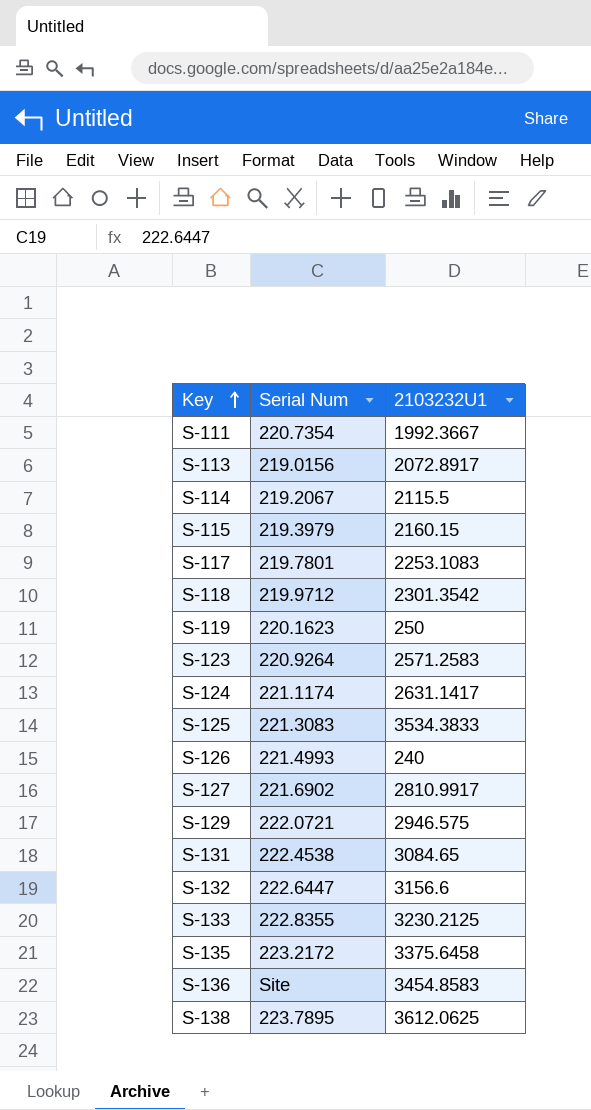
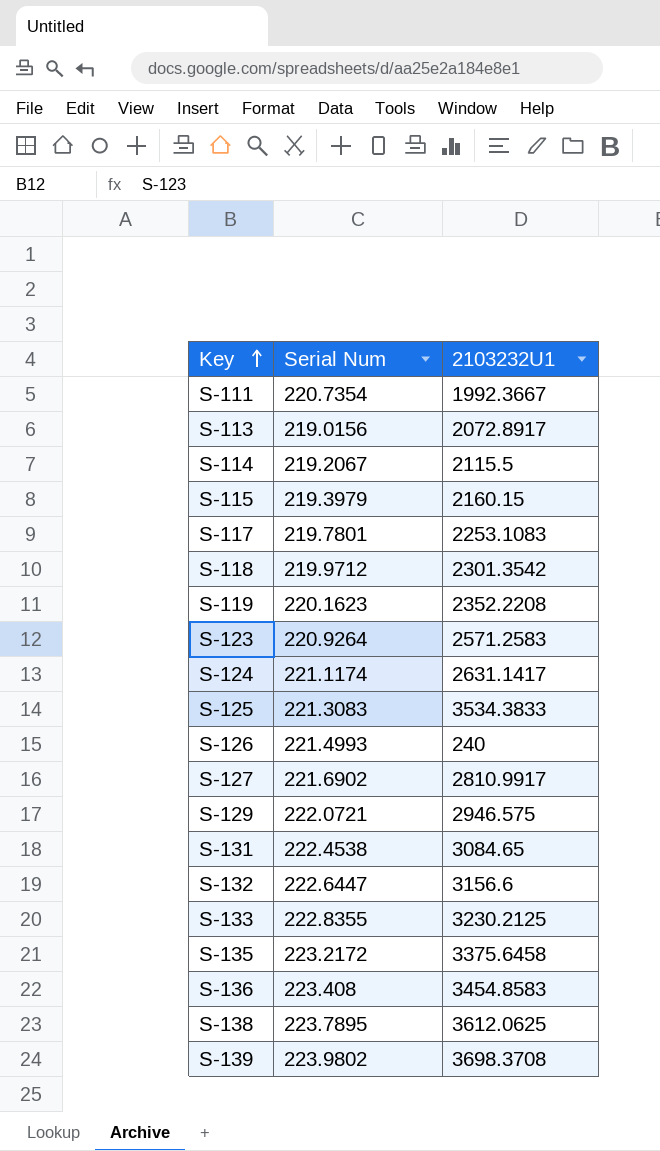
S-119 | 2103232U1: 250 -> 2352.2208
S-136 | Serial Num: Site -> 223.408
row S-139: none -> 223.9802 | 3698.3708

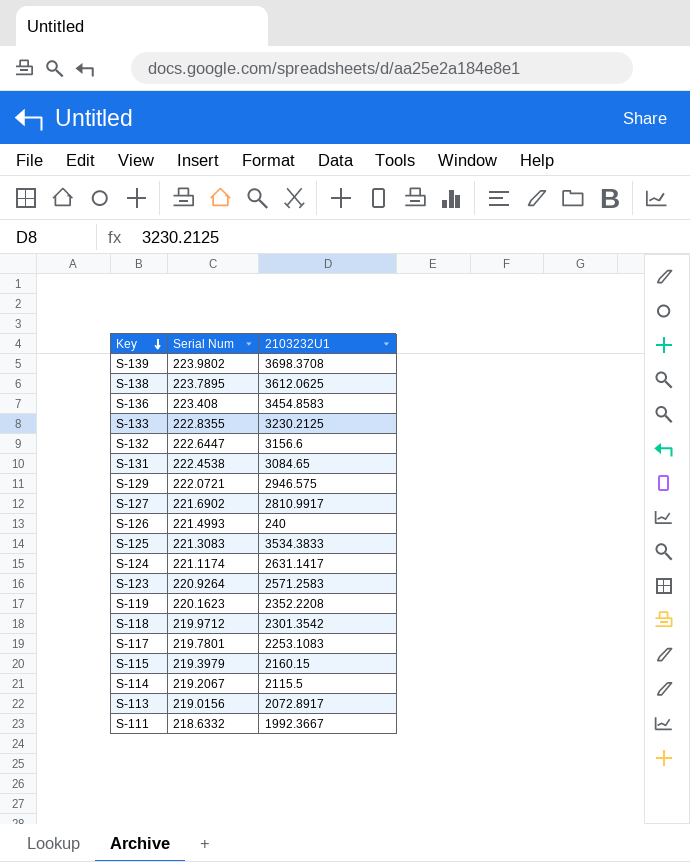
row order: Key ascending -> Key descending
row S-135: 223.2172 | 3375.6458 -> none
S-111 | Serial Num: 220.7354 -> 218.6332

